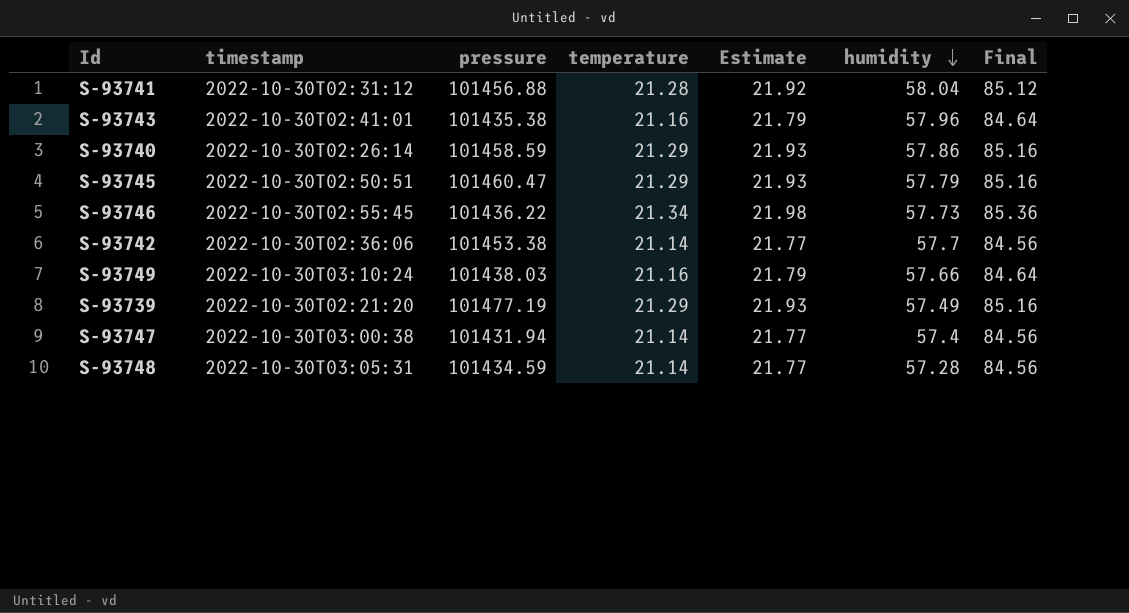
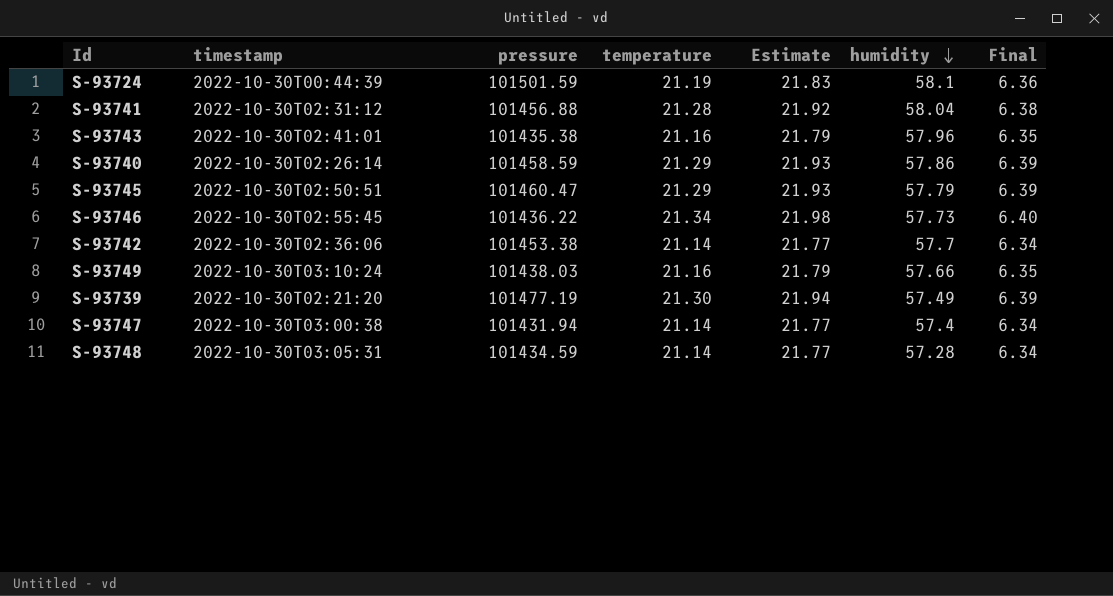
column Final | formula: [temperature] * 4 -> [temperature] * 0.3
row S-93724: none -> 2022-10-30T00:44:39 | 101501.59 | 21.19 | 21.83 | 58.1 | 6.36
S-93739 | temperature: 21.29 -> 21.30
S-93739 | Estimate: 21.93 -> 21.94

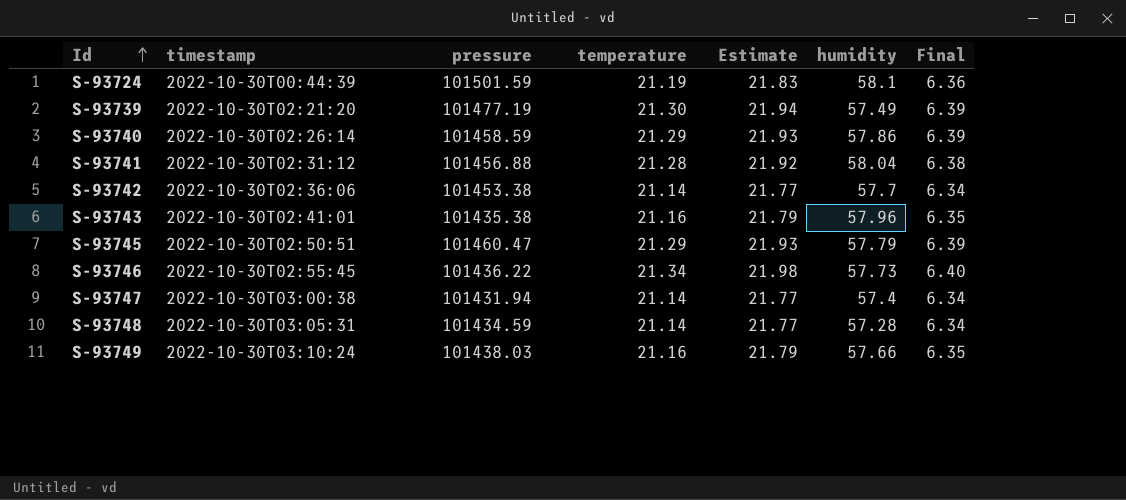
row order: humidity descending -> Id ascending

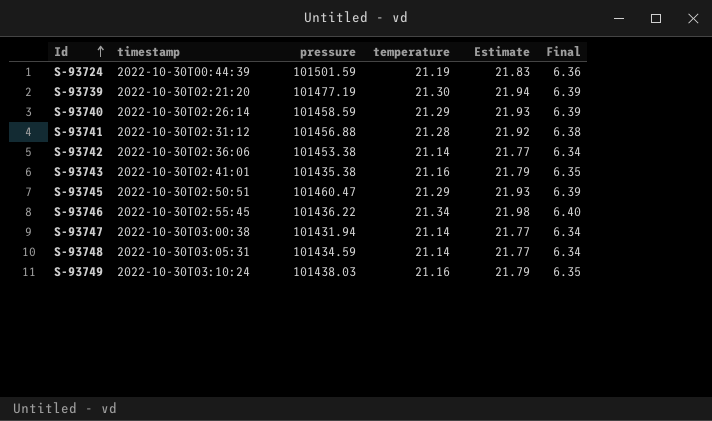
column humidity | position: 6 -> none

